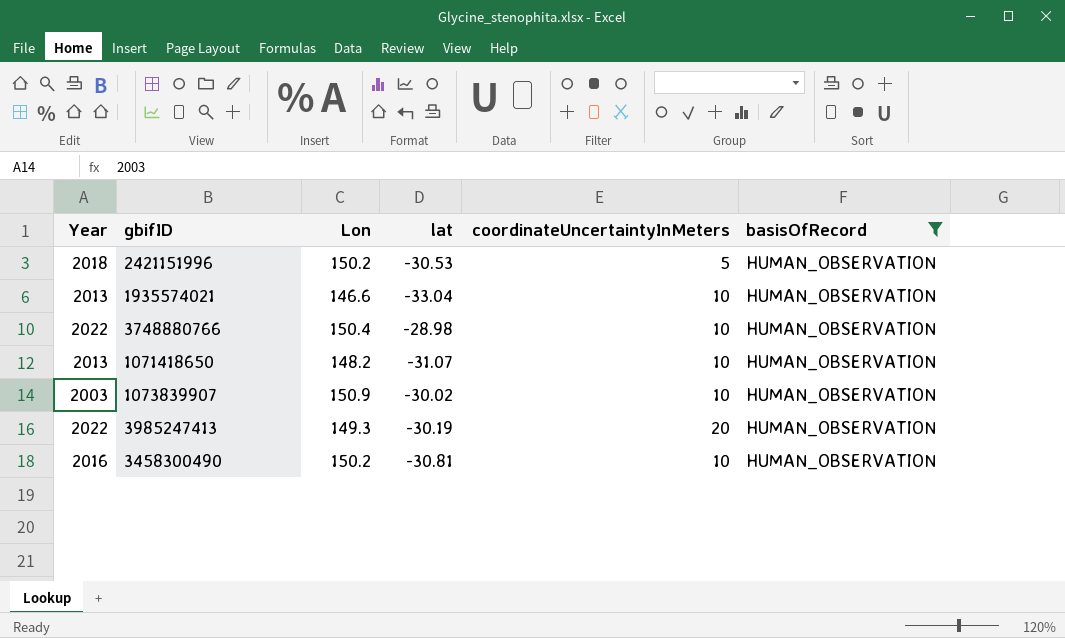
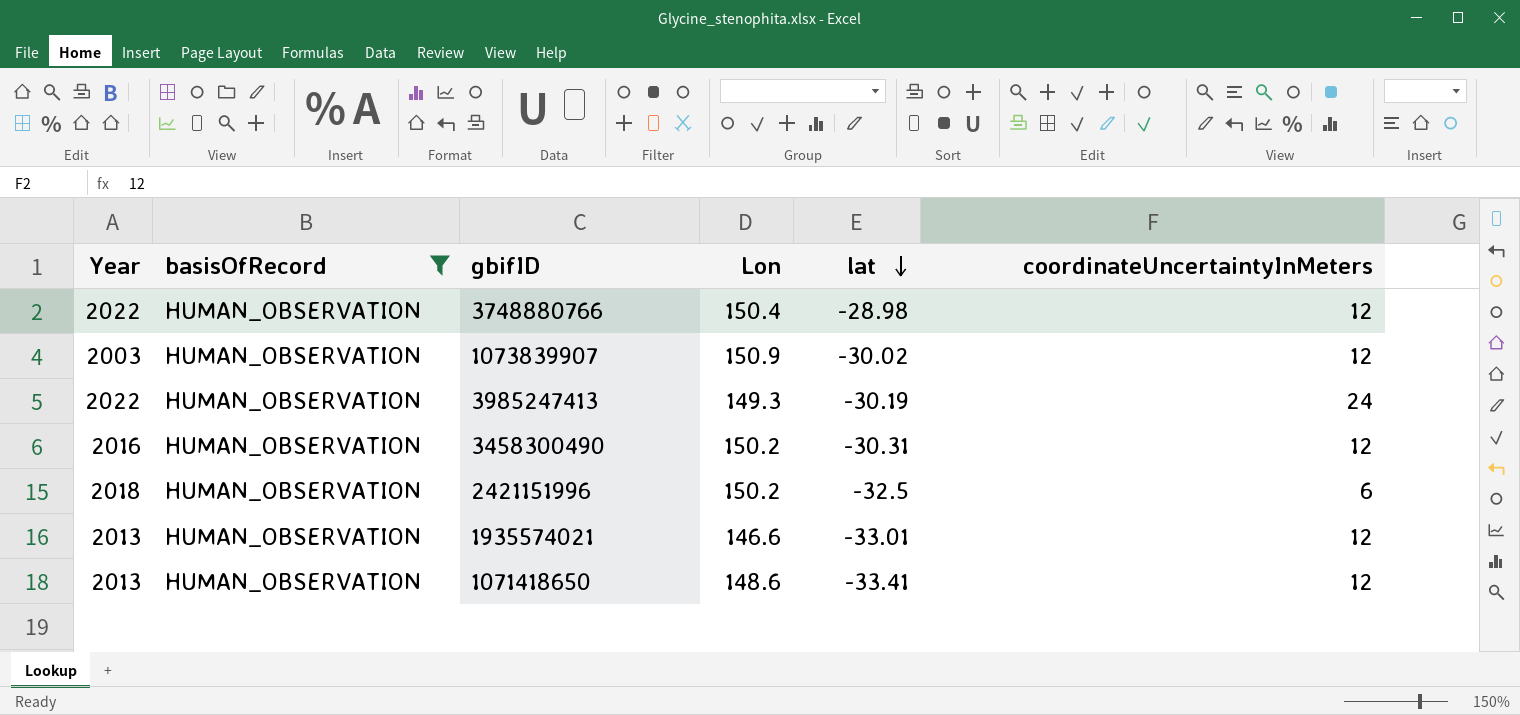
row order: none -> lat descending
column basisOfRecord | position: 6 -> 2
3748880766 | coordinateUncertaintyInMeters: 10 -> 12
1073839907 | coordinateUncertaintyInMeters: 10 -> 12
3985247413 | coordinateUncertaintyInMeters: 20 -> 24
3458300490 | lat: -30.81 -> -30.31
3458300490 | coordinateUncertaintyInMeters: 10 -> 12
2421151996 | lat: -30.53 -> -32.5
2421151996 | coordinateUncertaintyInMeters: 5 -> 6
1935574021 | lat: -33.04 -> -33.01
1935574021 | coordinateUncertaintyInMeters: 10 -> 12
1071418650 | Lon: 148.2 -> 148.6
1071418650 | lat: -31.07 -> -33.41
1071418650 | coordinateUncertaintyInMeters: 10 -> 12

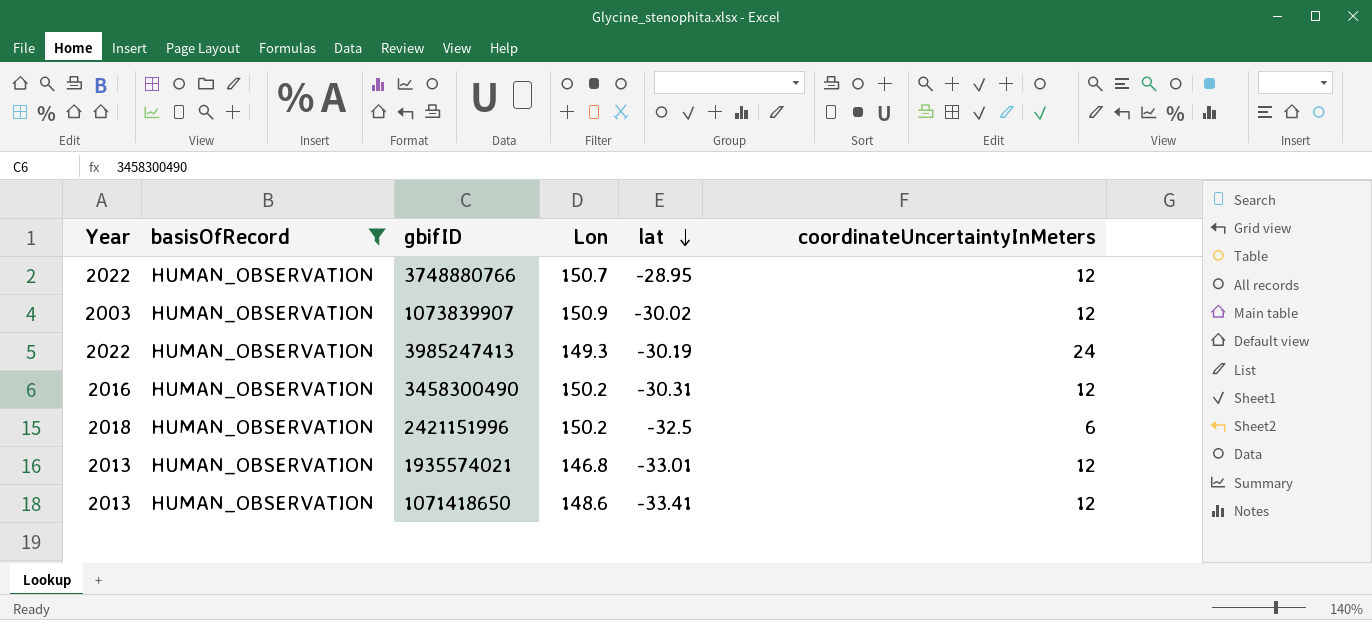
3748880766 | Lon: 150.4 -> 150.7
3748880766 | lat: -28.98 -> -28.95
1935574021 | Lon: 146.6 -> 146.8

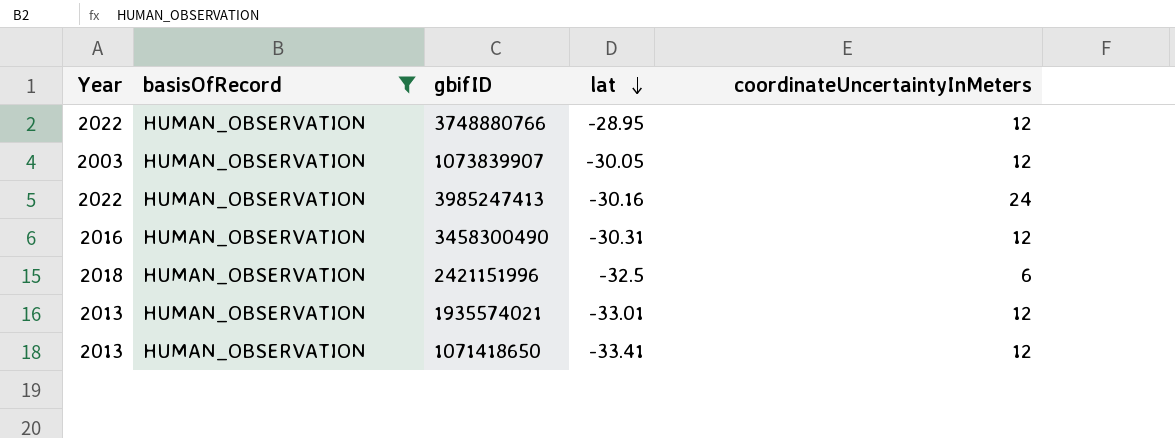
column Lon | position: 4 -> none
1073839907 | lat: -30.02 -> -30.05
3985247413 | lat: -30.19 -> -30.16

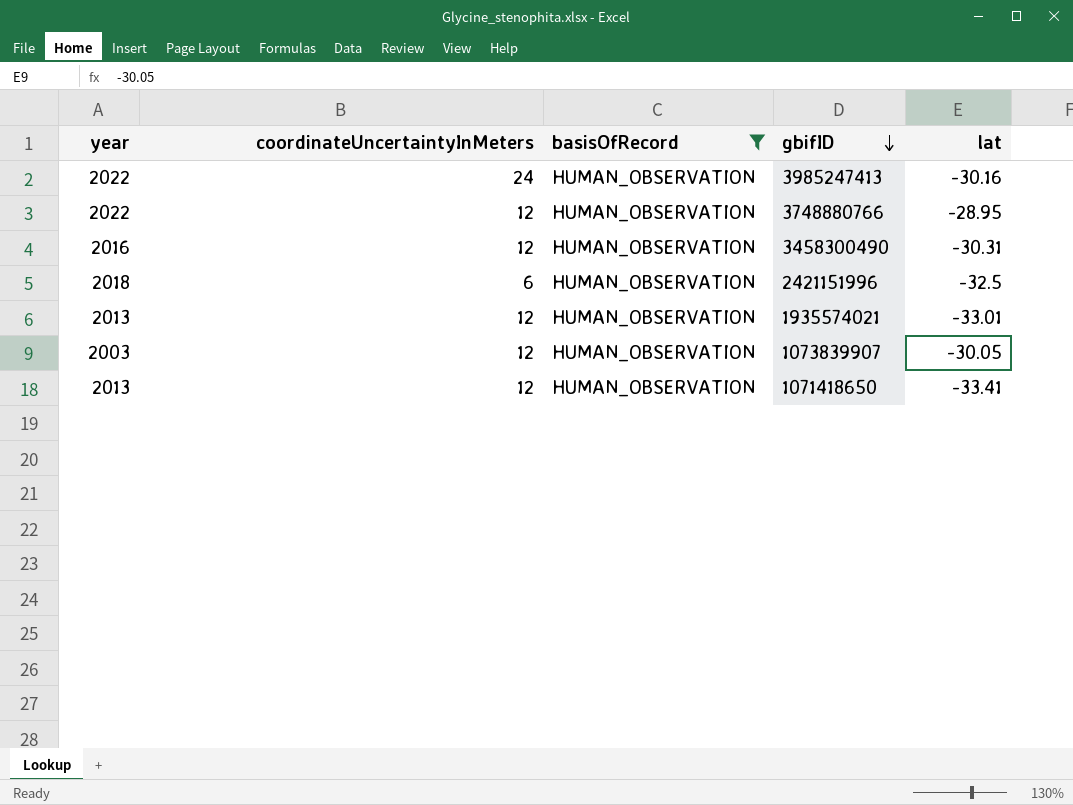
row order: lat descending -> gbifID descending
column name: Year -> year
column coordinateUncertaintyInMeters | position: 5 -> 2

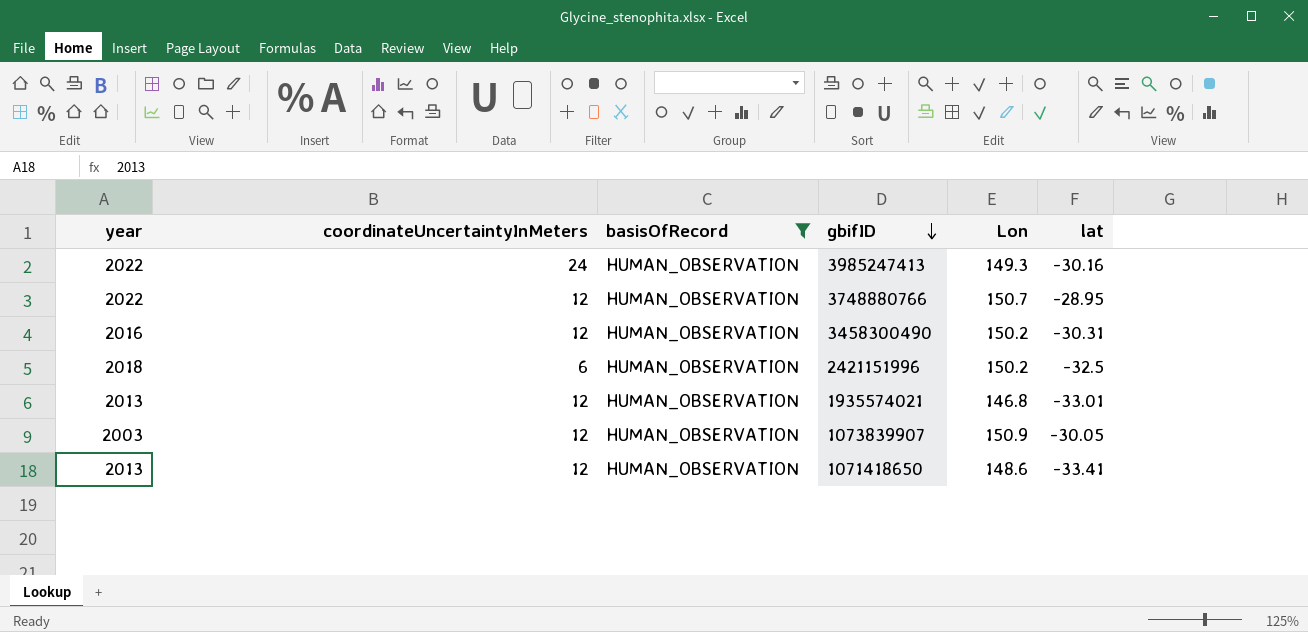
column Lon | position: none -> 5

